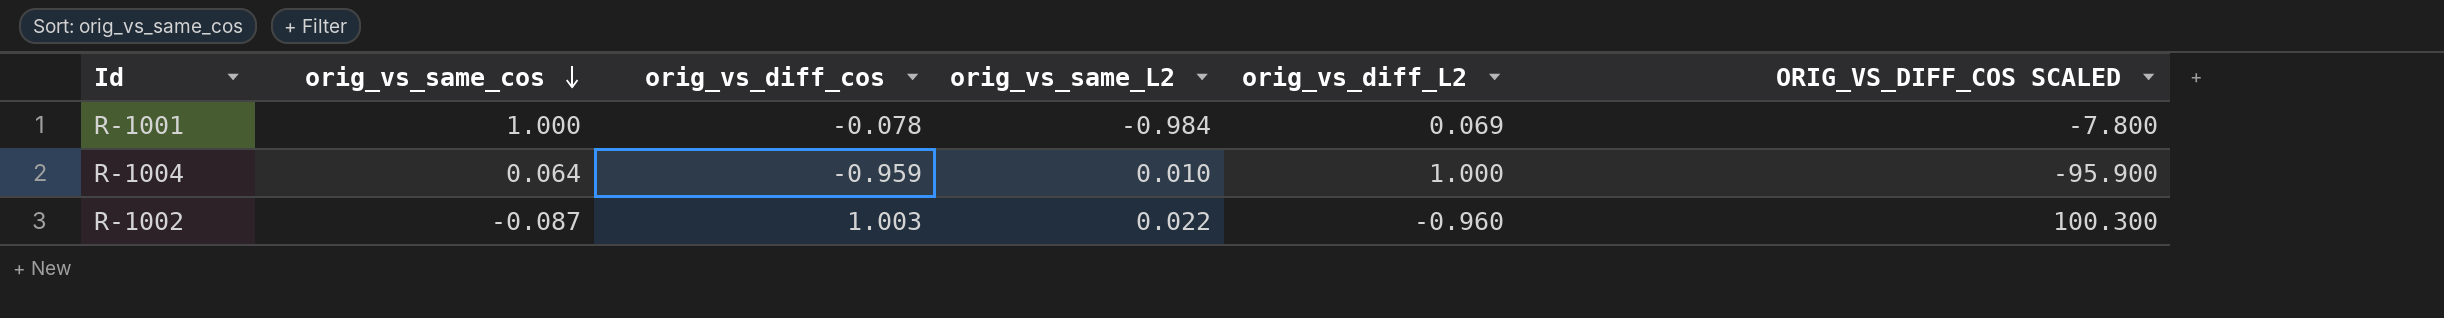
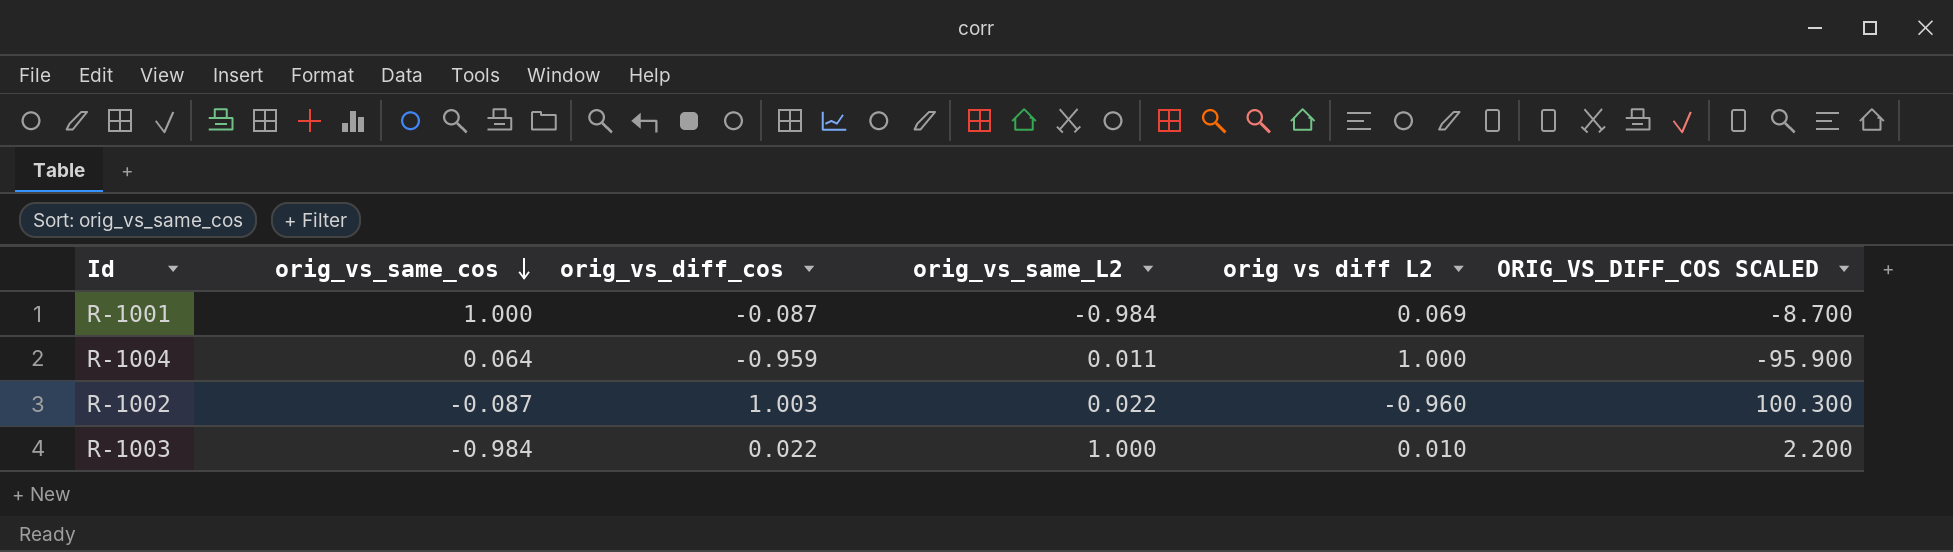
column name: orig_vs_diff_L2 -> orig vs diff L2
R-1001 | orig_vs_diff_cos: -0.078 -> -0.087
R-1001 | ORIG_VS_DIFF_COS SCALED: -7.800 -> -8.700
R-1004 | orig_vs_same_L2: 0.010 -> 0.011
row R-1003: none -> -0.984 | 0.022 | 1.000 | 0.010 | 2.200

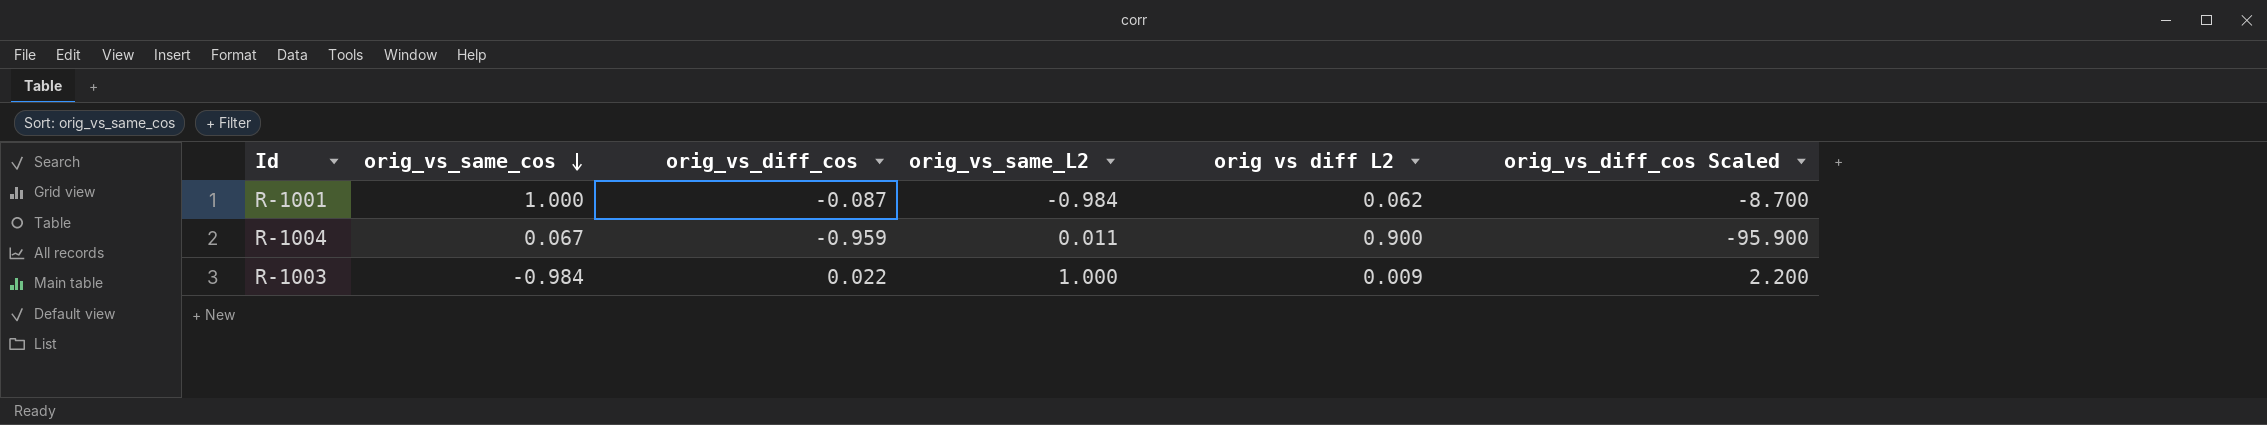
column name: ORIG_VS_DIFF_COS SCALED -> orig_vs_diff_cos Scaled
row R-1002: -0.087 | 1.003 | 0.022 | -0.960 | 100.300 -> none
R-1001 | orig vs diff L2: 0.069 -> 0.062
R-1004 | orig_vs_same_cos: 0.064 -> 0.067
R-1004 | orig vs diff L2: 1.000 -> 0.900
R-1003 | orig vs diff L2: 0.010 -> 0.009

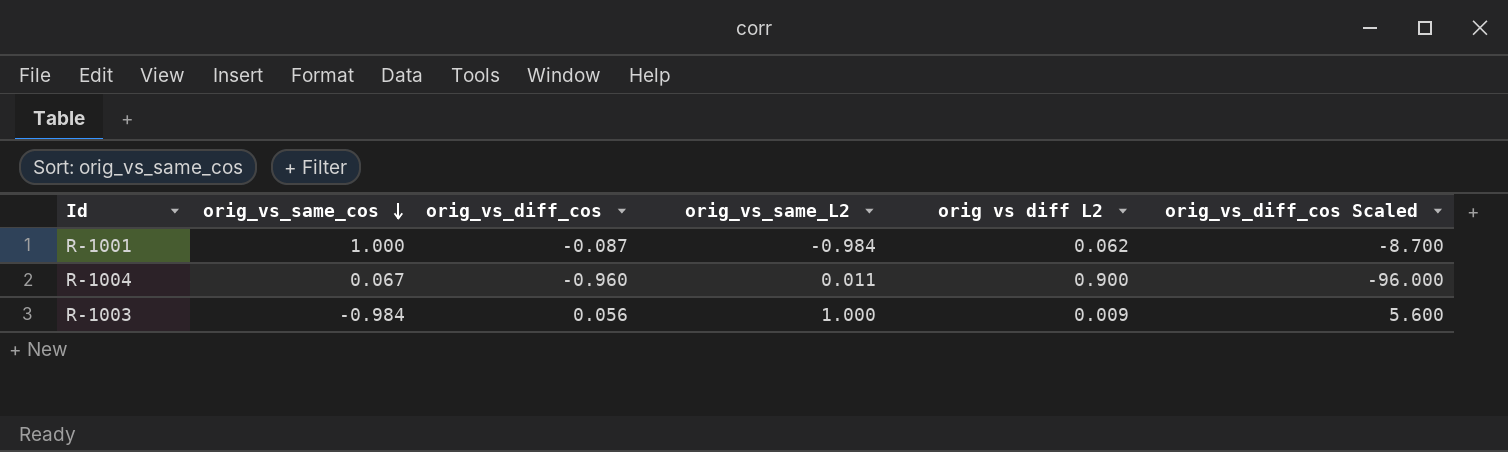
R-1004 | orig_vs_diff_cos: -0.959 -> -0.960
R-1004 | orig_vs_diff_cos Scaled: -95.900 -> -96.000
R-1003 | orig_vs_diff_cos: 0.022 -> 0.056
R-1003 | orig_vs_diff_cos Scaled: 2.200 -> 5.600

